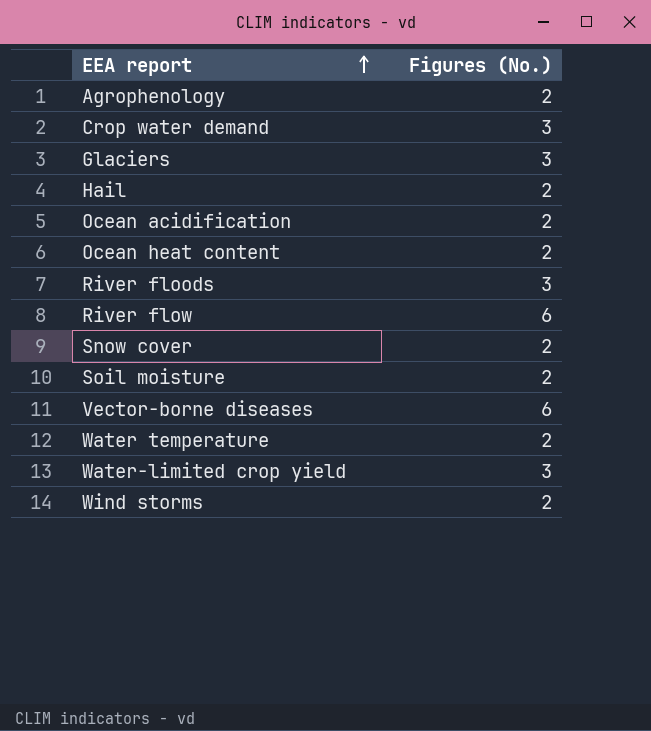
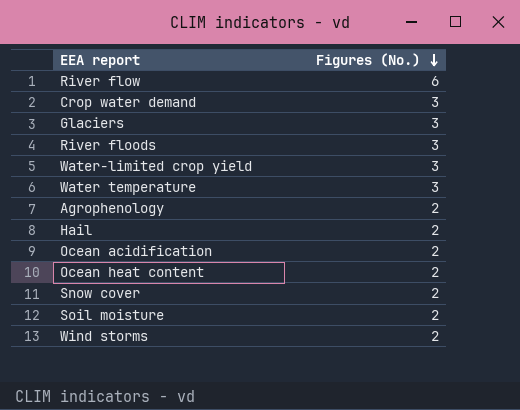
row order: EEA report ascending -> Figures (No.) descending
row Vector-borne diseases: 6 -> none
Water temperature | Figures (No.): 2 -> 3

